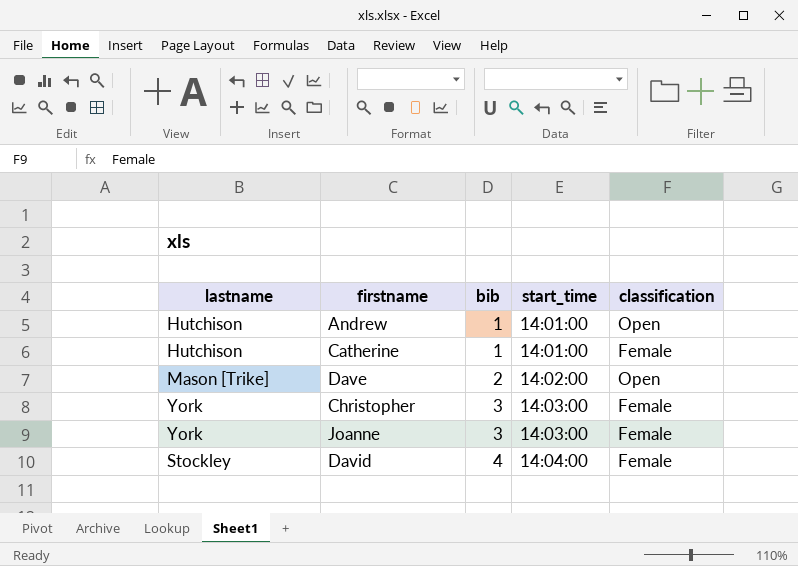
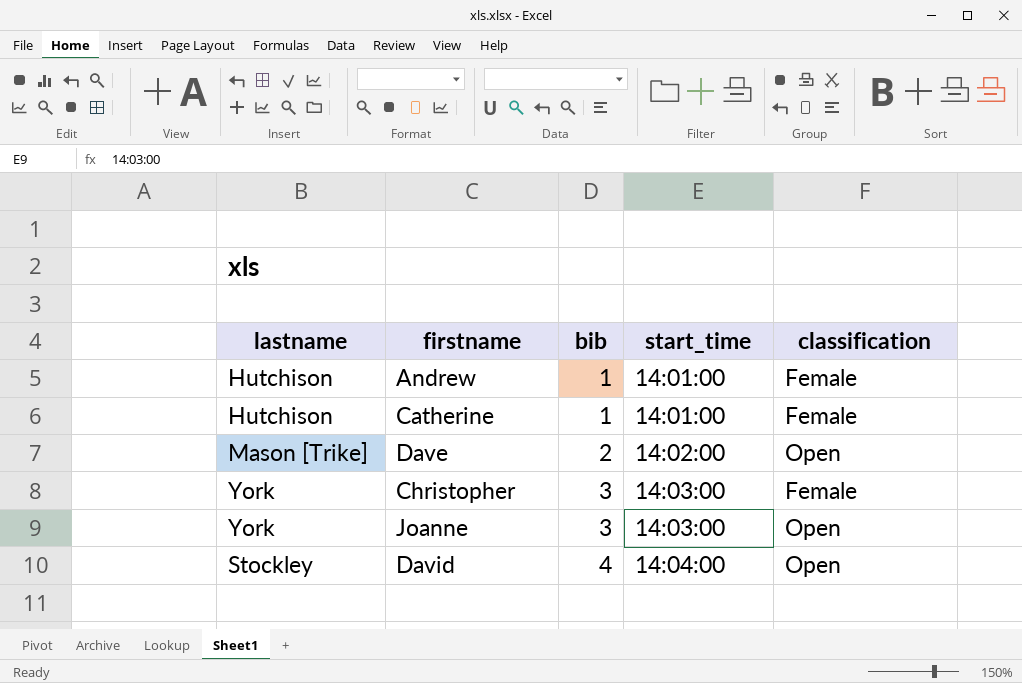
Andrew | classification: Open -> Female
Joanne | classification: Female -> Open
David | classification: Female -> Open

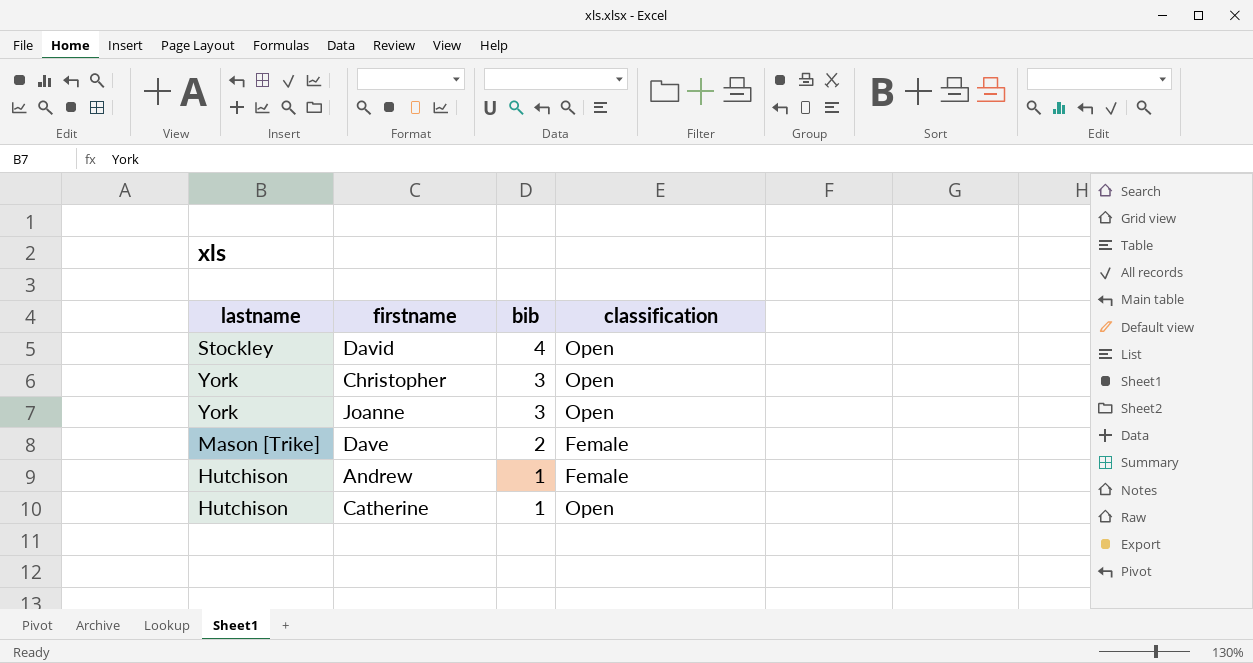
row order: bib ascending -> bib descending
column start_time | position: 4 -> none
Christopher | classification: Female -> Open
Dave | classification: Open -> Female
Catherine | classification: Female -> Open

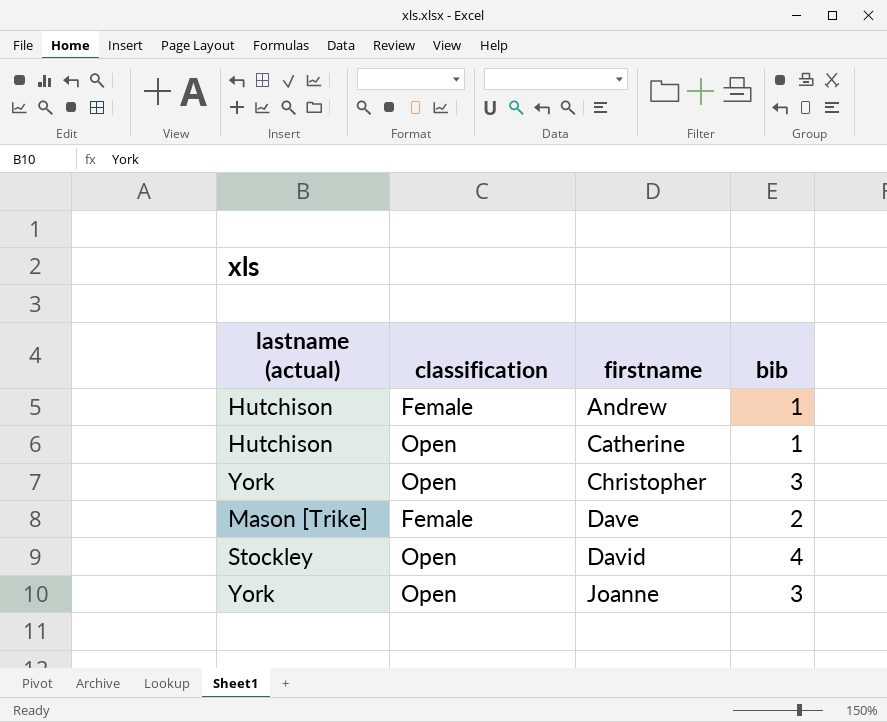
row order: bib descending -> firstname ascending
column name: lastname -> lastname (actual)
column classification | position: 4 -> 2

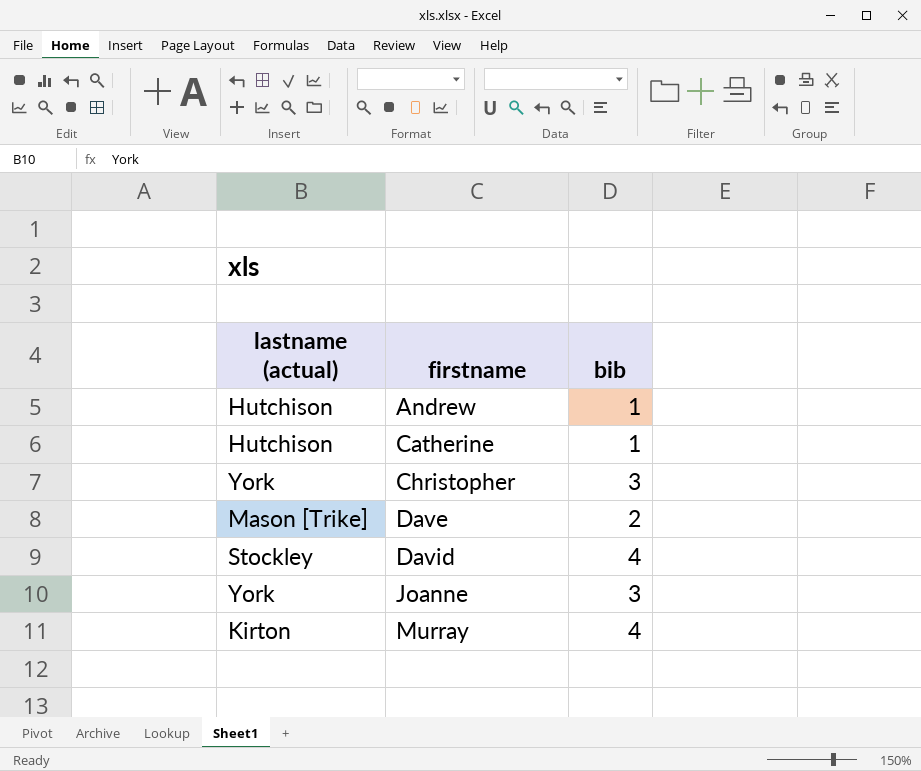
column classification | position: 2 -> none
row Murray: none -> Kirton | 4

